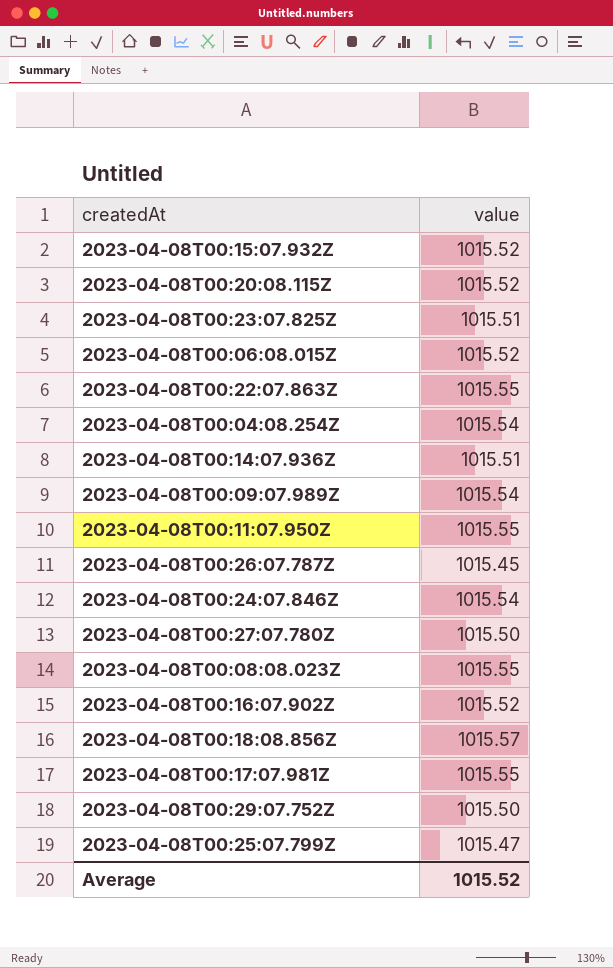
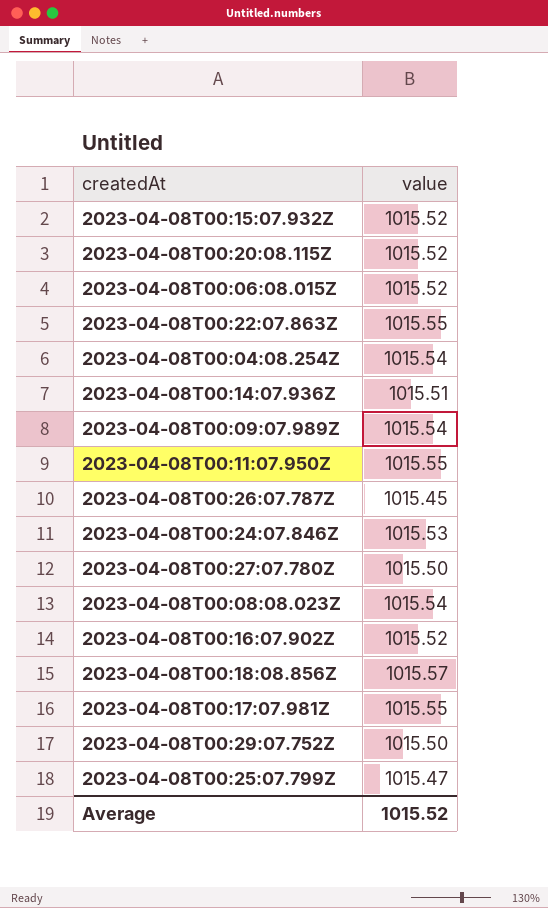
row 2023-04-08T00:23:07.825Z: 1015.51 -> none
2023-04-08T00:24:07.846Z | value: 1015.54 -> 1015.53
2023-04-08T00:08:08.023Z | value: 1015.55 -> 1015.54

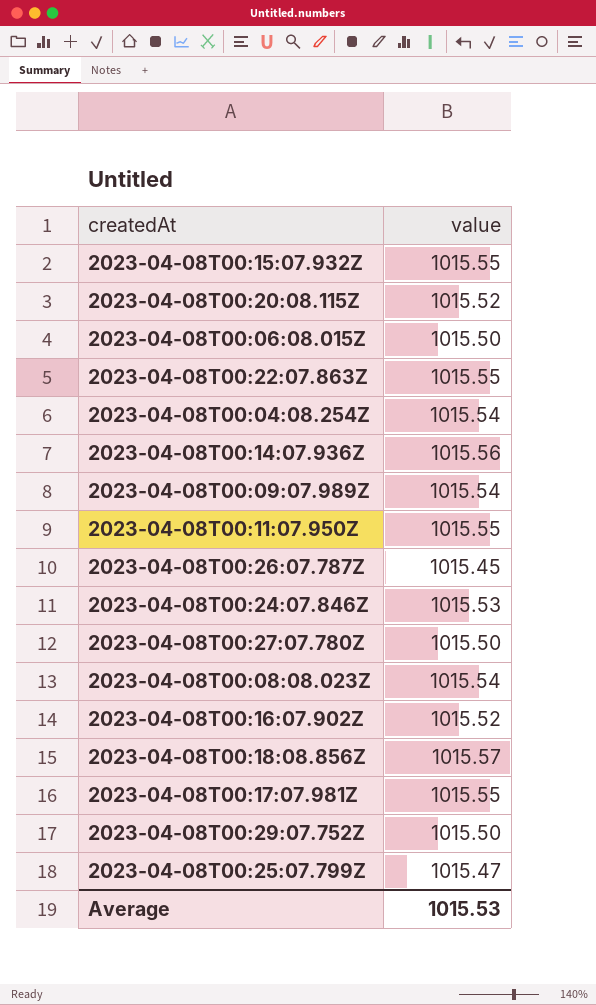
2023-04-08T00:15:07.932Z | value: 1015.52 -> 1015.55
2023-04-08T00:06:08.015Z | value: 1015.52 -> 1015.50
2023-04-08T00:14:07.936Z | value: 1015.51 -> 1015.56
Average | value: 1015.52 -> 1015.53

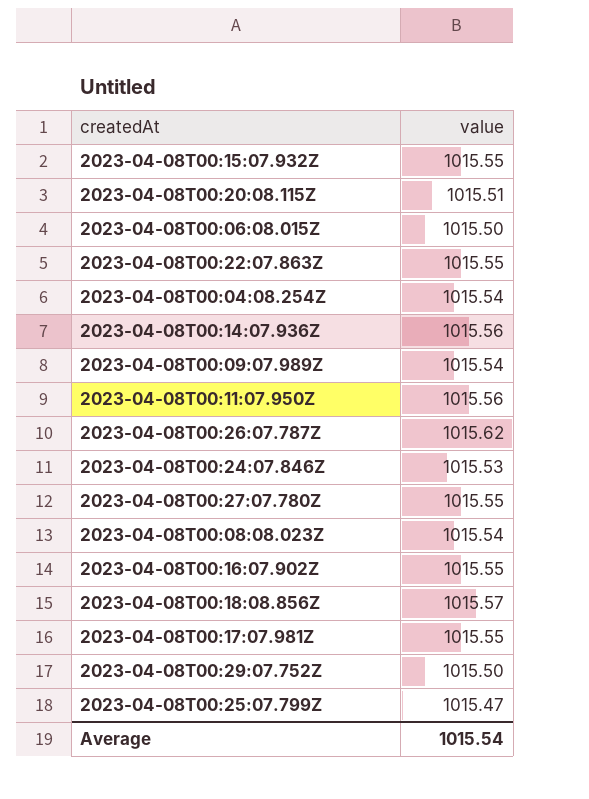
2023-04-08T00:20:08.115Z | value: 1015.52 -> 1015.51
2023-04-08T00:11:07.950Z | value: 1015.55 -> 1015.56
2023-04-08T00:26:07.787Z | value: 1015.45 -> 1015.62
2023-04-08T00:27:07.780Z | value: 1015.50 -> 1015.55
2023-04-08T00:16:07.902Z | value: 1015.52 -> 1015.55
Average | value: 1015.53 -> 1015.54

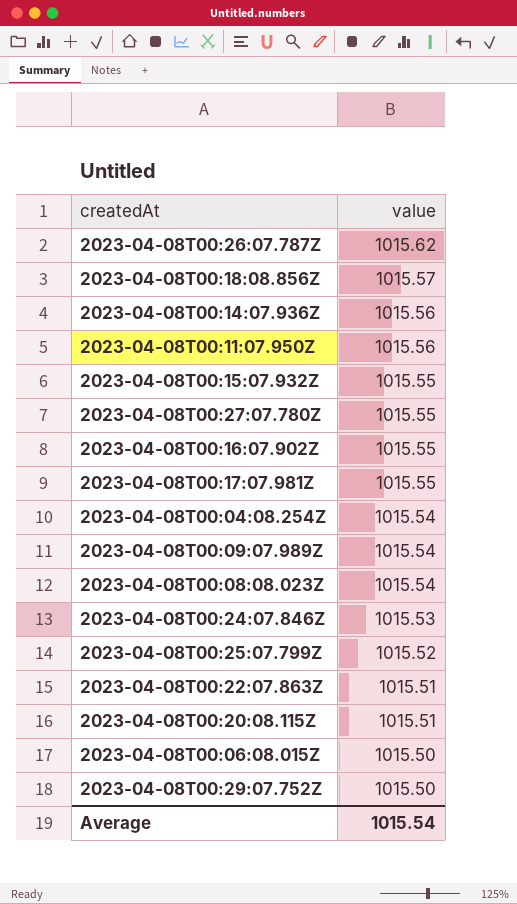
row order: none -> value descending
2023-04-08T00:25:07.799Z | value: 1015.47 -> 1015.52
2023-04-08T00:22:07.863Z | value: 1015.55 -> 1015.51

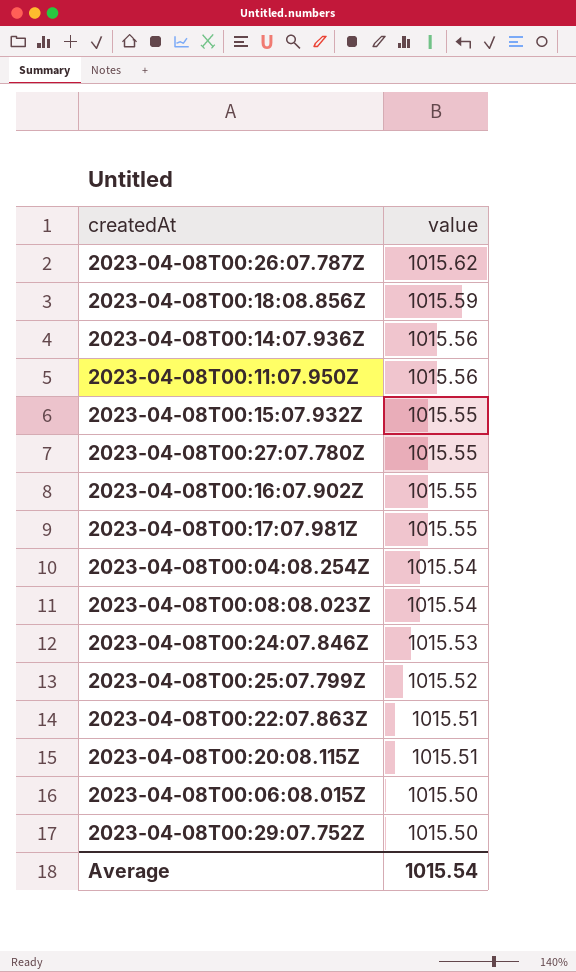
row 2023-04-08T00:09:07.989Z: 1015.54 -> none
2023-04-08T00:18:08.856Z | value: 1015.57 -> 1015.59

